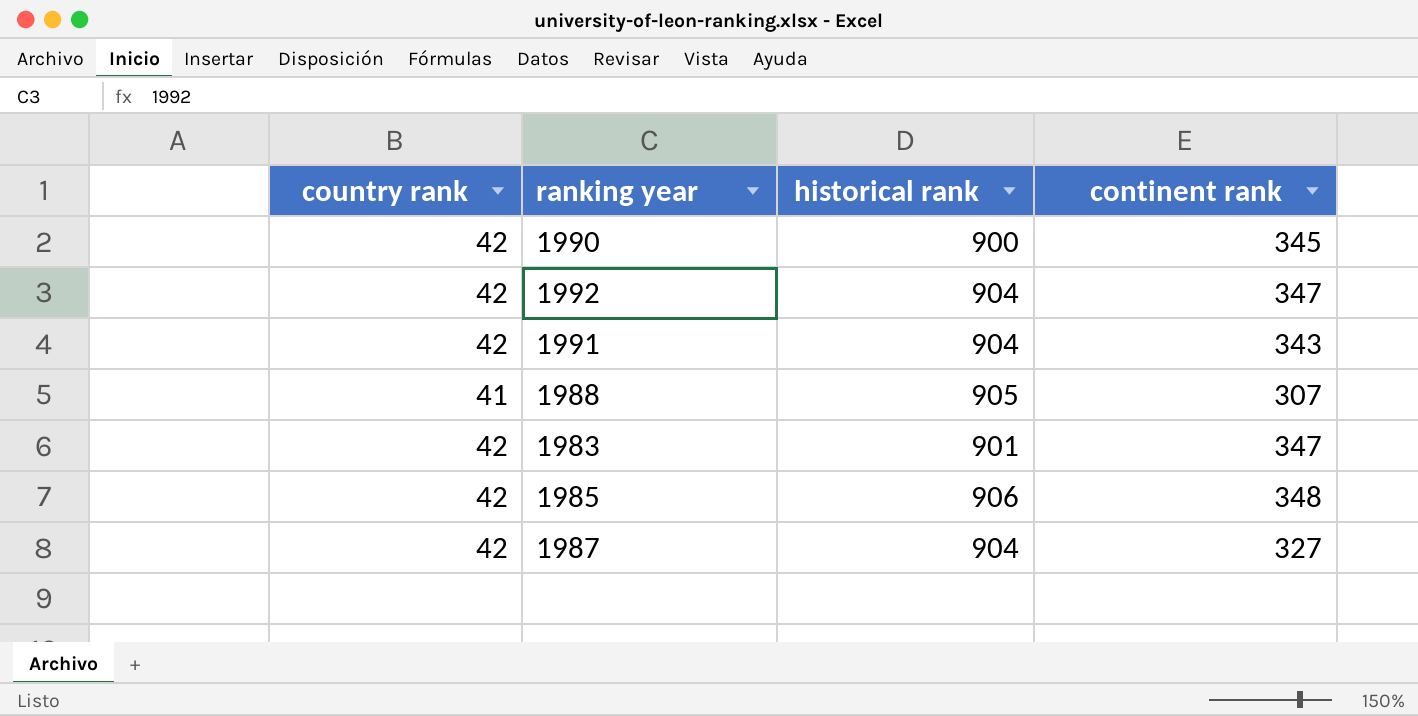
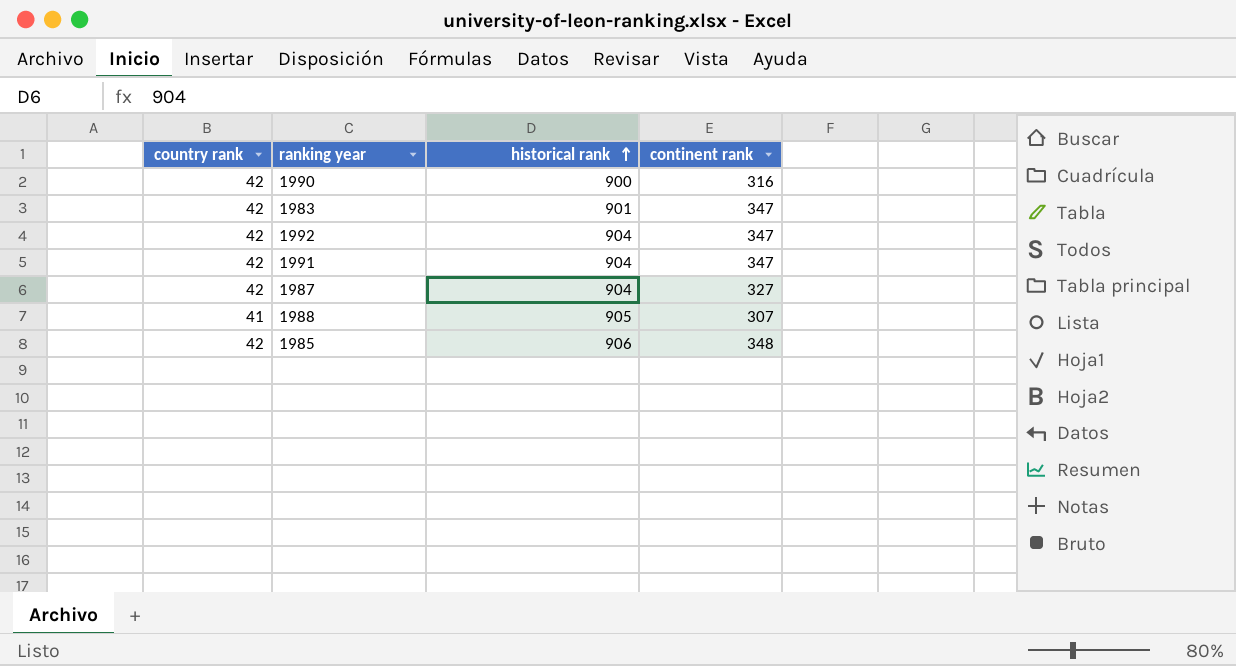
row order: none -> historical rank ascending
1990 | continent rank: 345 -> 316
1991 | continent rank: 343 -> 347

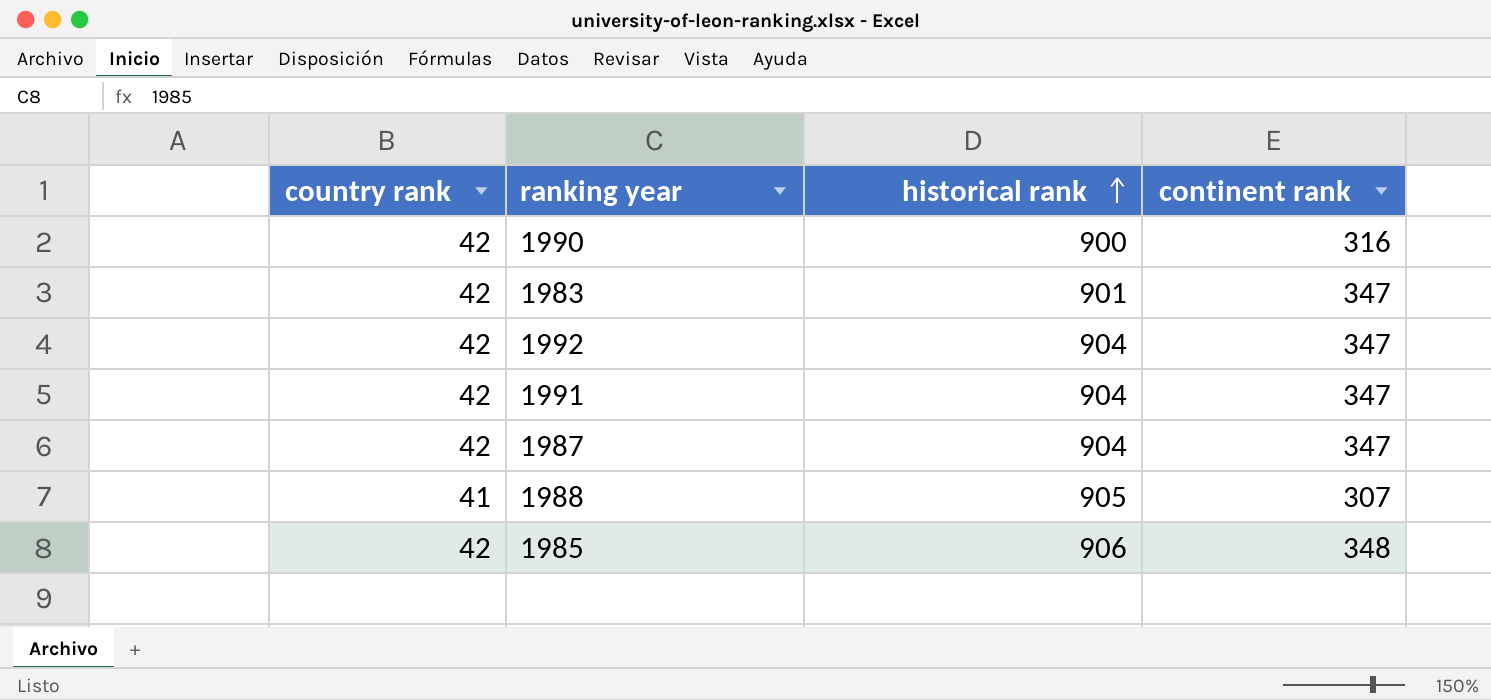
1987 | continent rank: 327 -> 347

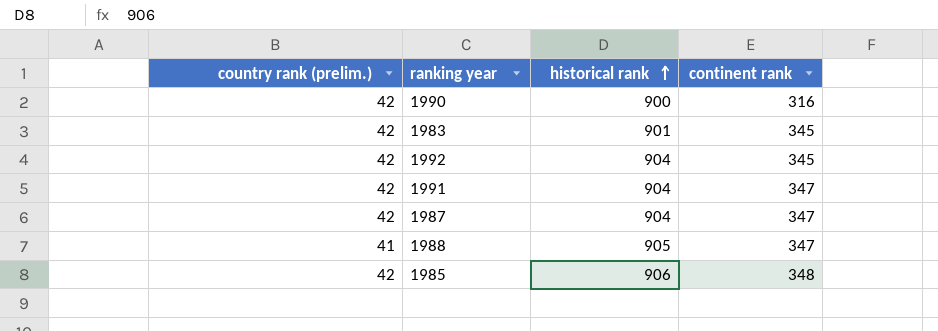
column name: country rank -> country rank (prelim.)
1983 | continent rank: 347 -> 345
1992 | continent rank: 347 -> 345
1988 | continent rank: 307 -> 347

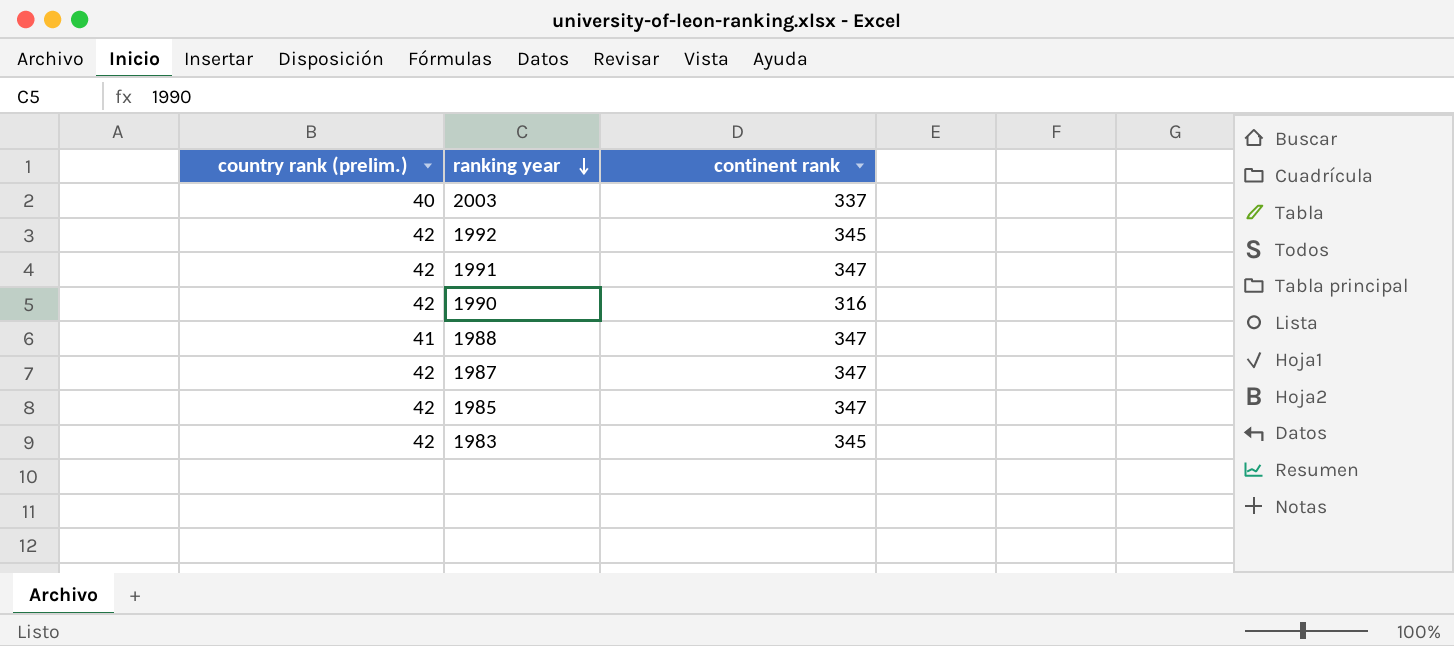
row order: historical rank ascending -> ranking year descending
column historical rank | position: 3 -> none
row 2003: none -> 40 | 337
1985 | continent rank: 348 -> 347

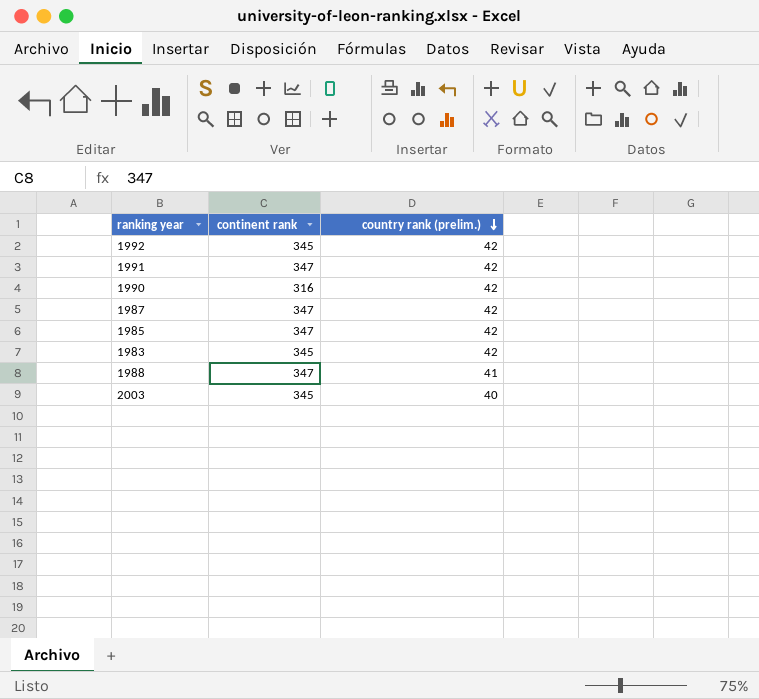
row order: ranking year descending -> country rank (prelim.) descending
column country rank (prelim.) | position: 1 -> 3
2003 | continent rank: 337 -> 345

